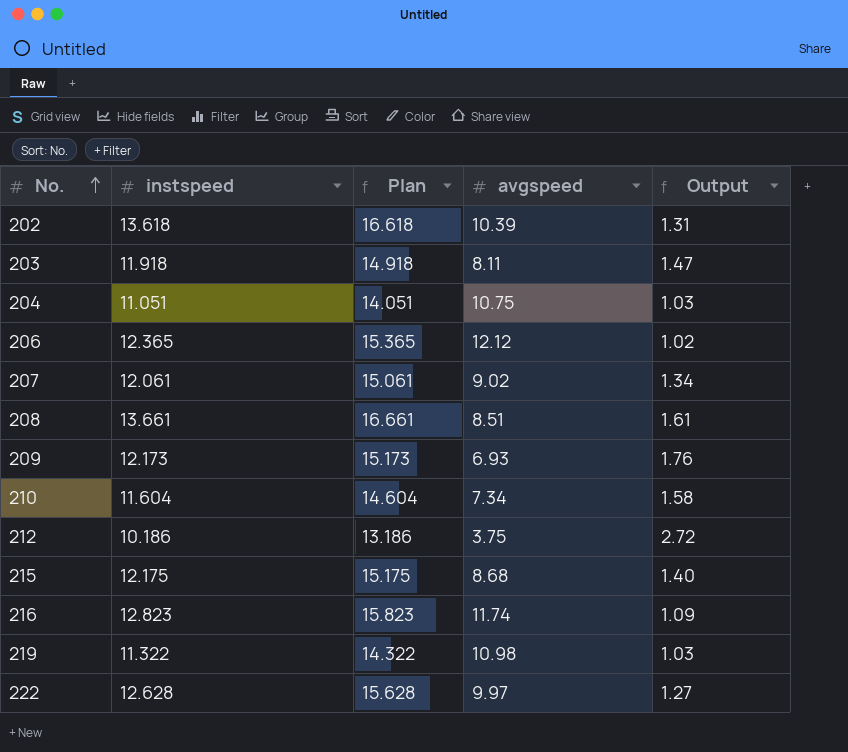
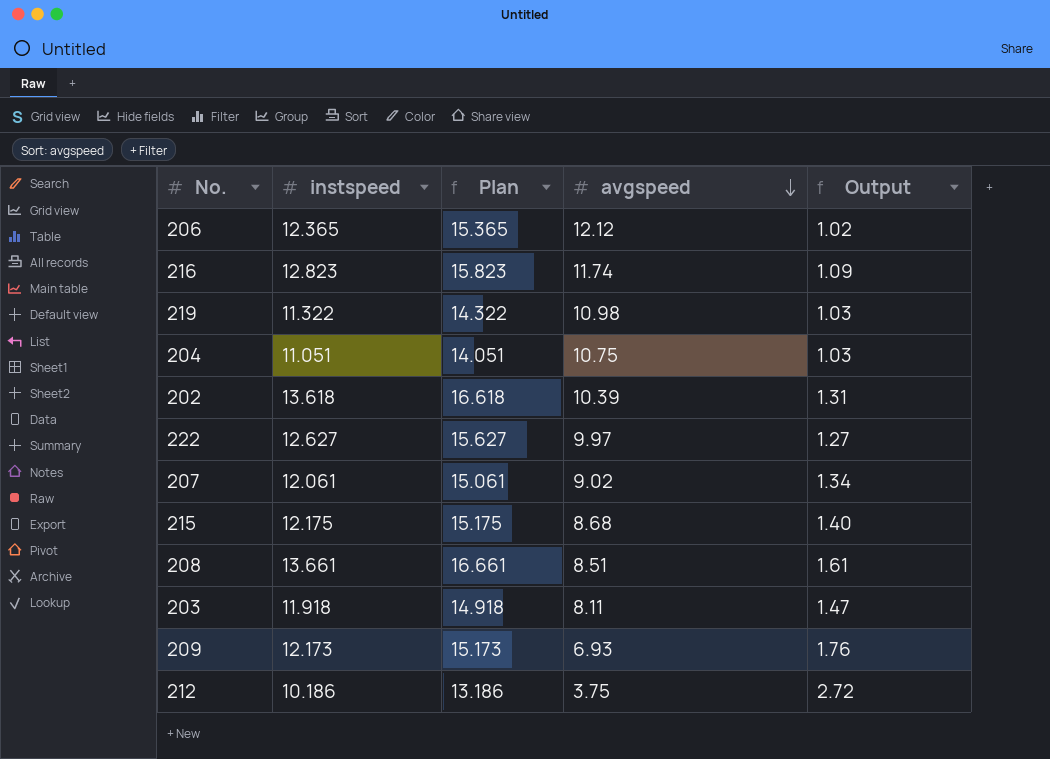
row order: No. ascending -> avgspeed descending
row 210: 11.604 | 14.604 | 7.34 | 1.58 -> none
222 | instspeed: 12.628 -> 12.627
222 | Plan: 15.628 -> 15.627

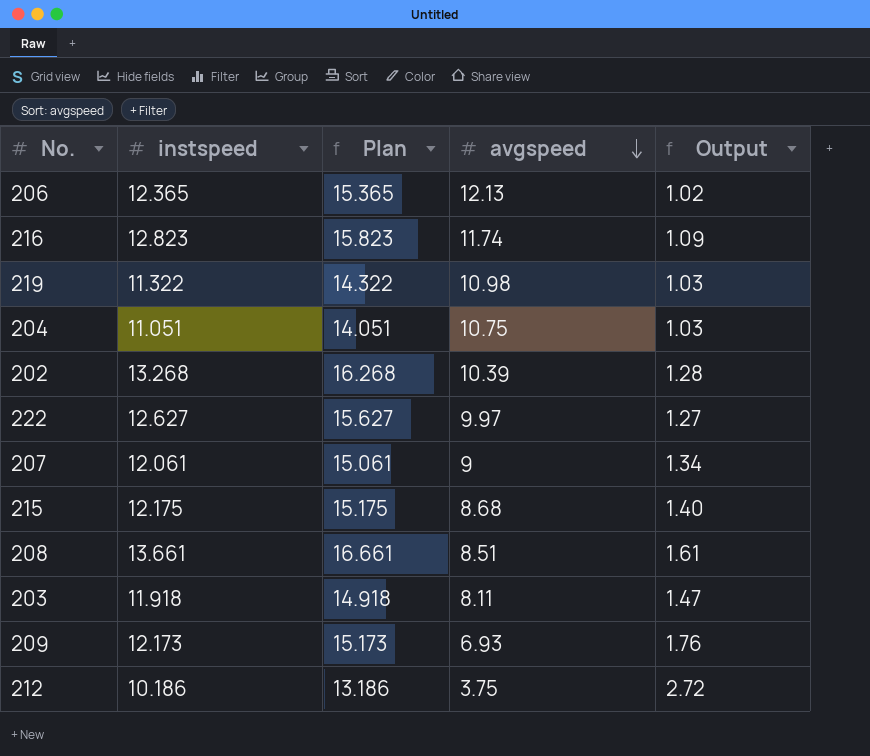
206 | avgspeed: 12.12 -> 12.13
202 | instspeed: 13.618 -> 13.268
202 | Plan: 16.618 -> 16.268
202 | Output: 1.31 -> 1.28
207 | avgspeed: 9.02 -> 9

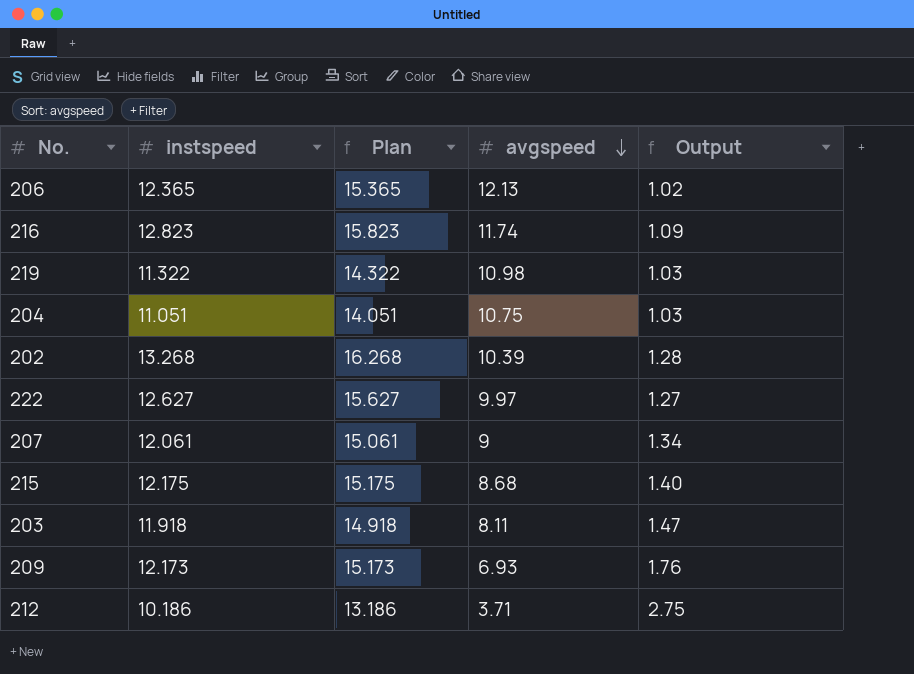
row 208: 13.661 | 16.661 | 8.51 | 1.61 -> none
212 | avgspeed: 3.75 -> 3.71
212 | Output: 2.72 -> 2.75

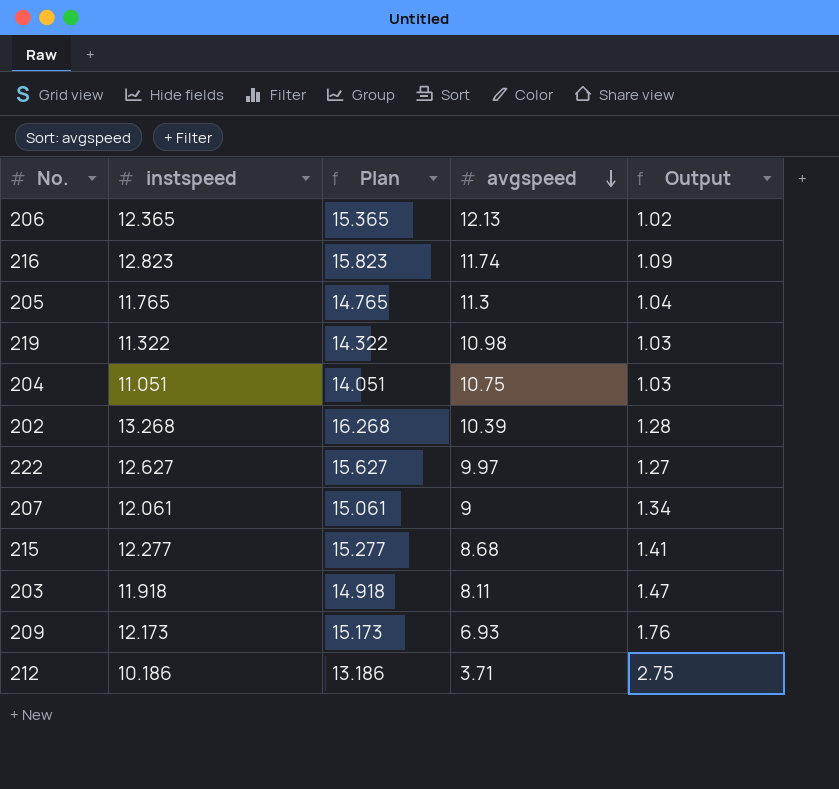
row 205: none -> 11.765 | 14.765 | 11.3 | 1.04
215 | instspeed: 12.175 -> 12.277
215 | Plan: 15.175 -> 15.277
215 | Output: 1.40 -> 1.41

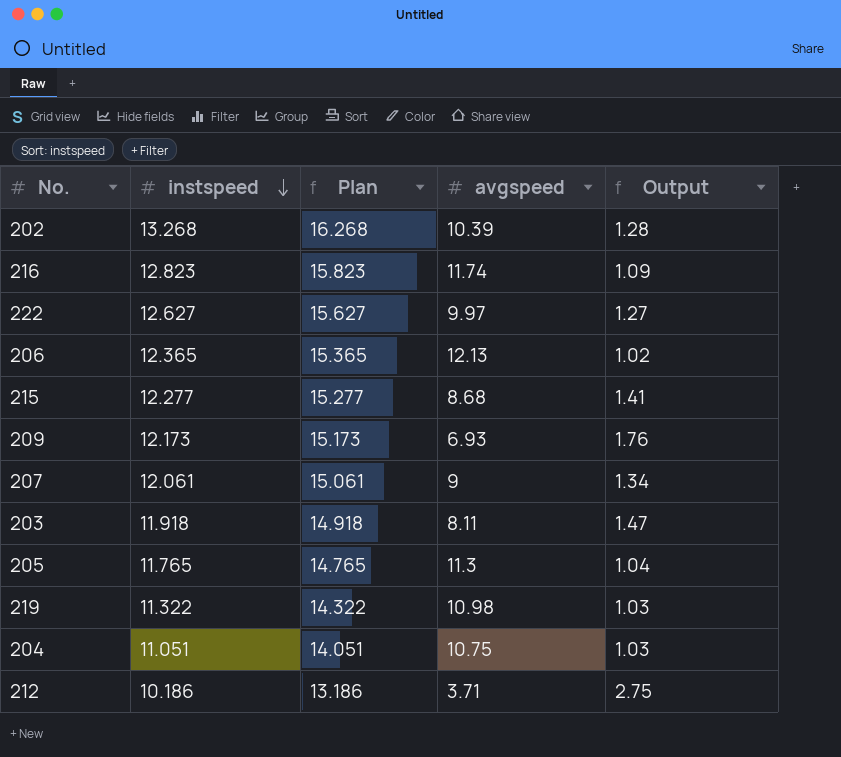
row order: avgspeed descending -> instspeed descending

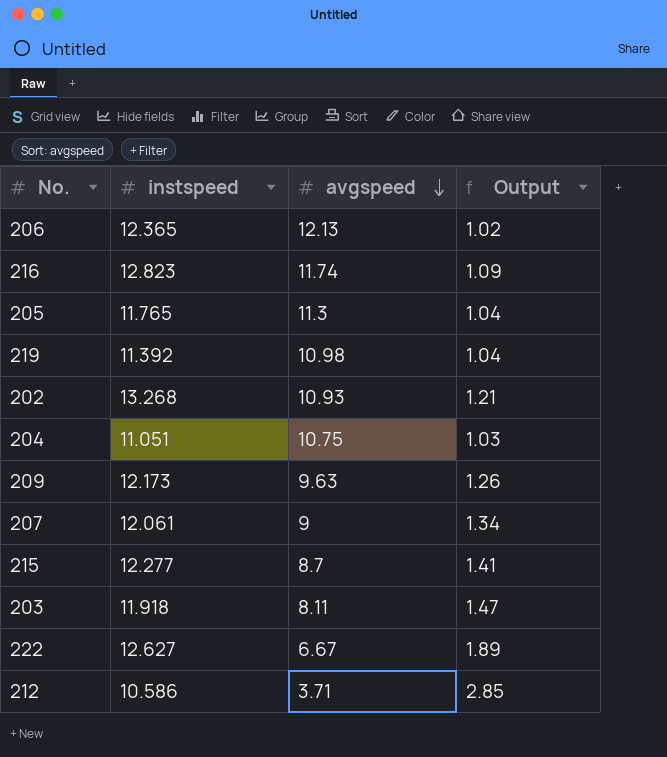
row order: instspeed descending -> avgspeed descending
column Plan | formula: [instspeed] + 3 -> none
219 | instspeed: 11.322 -> 11.392
219 | Output: 1.03 -> 1.04
202 | avgspeed: 10.39 -> 10.93
202 | Output: 1.28 -> 1.21
209 | avgspeed: 6.93 -> 9.63
209 | Output: 1.76 -> 1.26
215 | avgspeed: 8.68 -> 8.7
222 | avgspeed: 9.97 -> 6.67
222 | Output: 1.27 -> 1.89
212 | instspeed: 10.186 -> 10.586
212 | Output: 2.75 -> 2.85

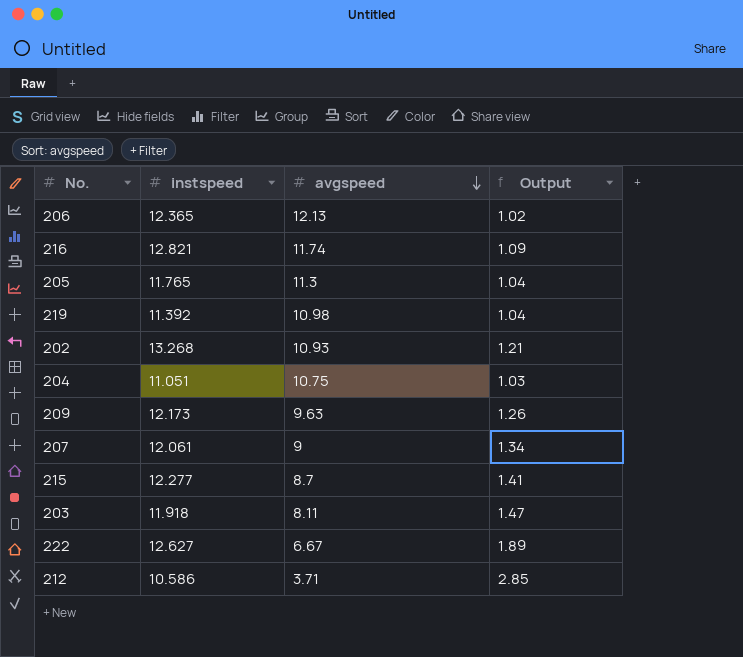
216 | instspeed: 12.823 -> 12.821

